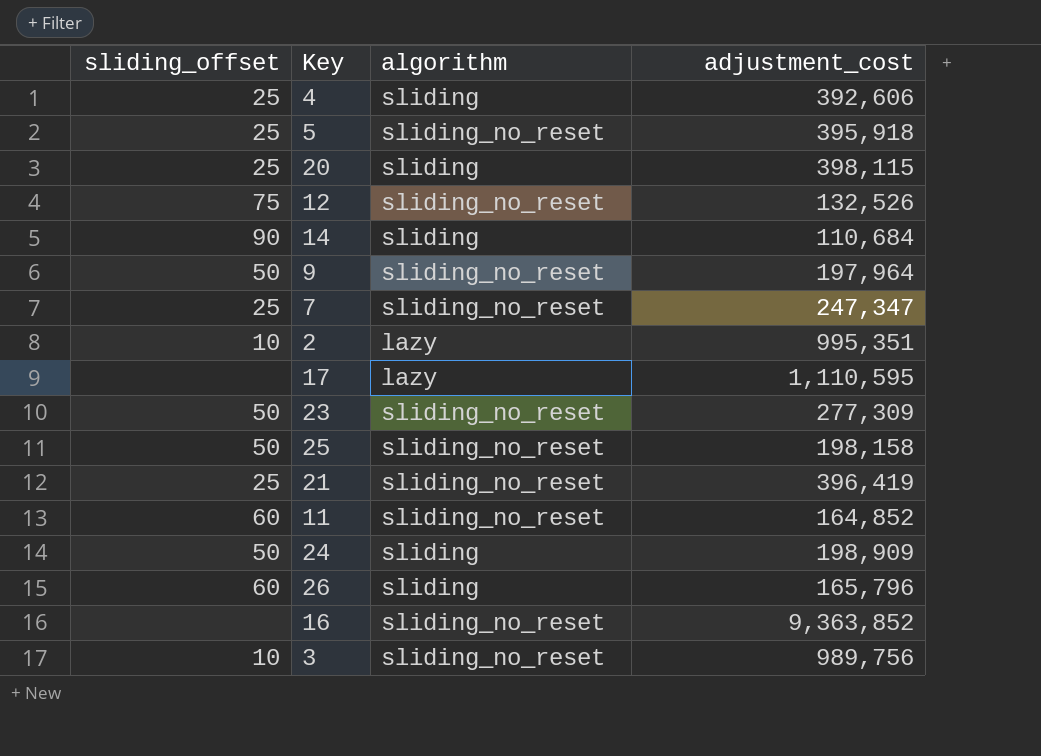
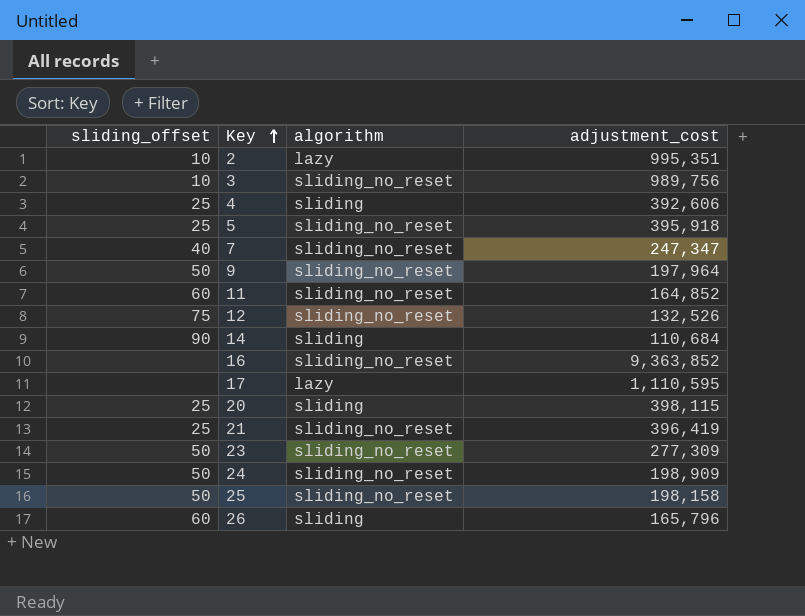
row order: none -> Key ascending
7 | sliding_offset: 25 -> 40
24 | algorithm: sliding -> sliding_no_reset

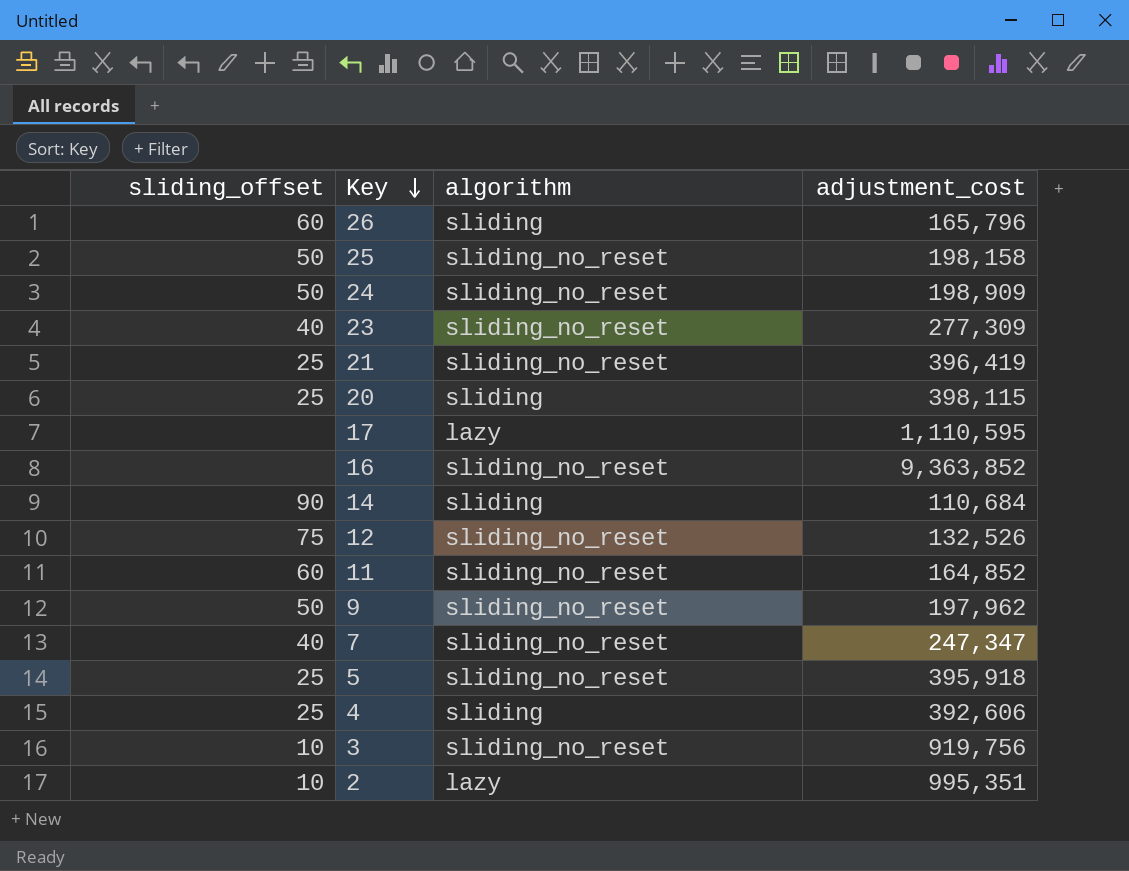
row order: Key ascending -> Key descending
23 | sliding_offset: 50 -> 40
9 | adjustment_cost: 197,964 -> 197,962
3 | adjustment_cost: 989,756 -> 919,756

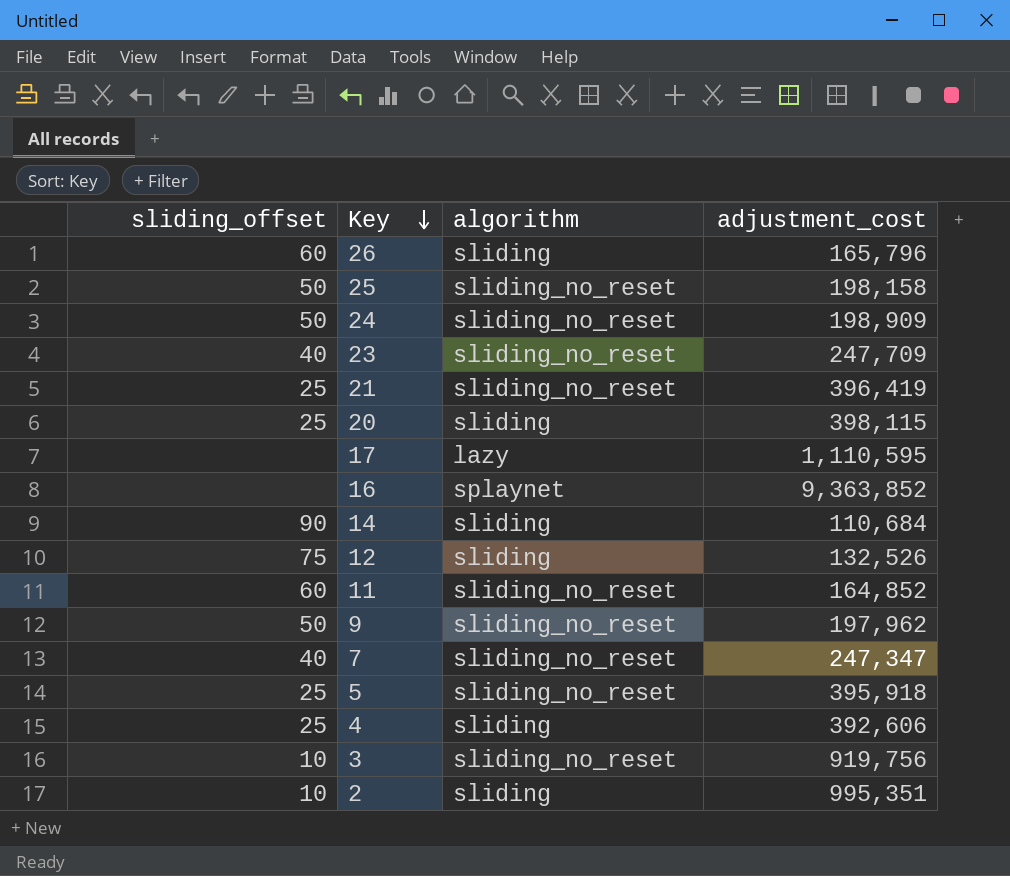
23 | adjustment_cost: 277,309 -> 247,709
16 | algorithm: sliding_no_reset -> splaynet
12 | algorithm: sliding_no_reset -> sliding
2 | algorithm: lazy -> sliding

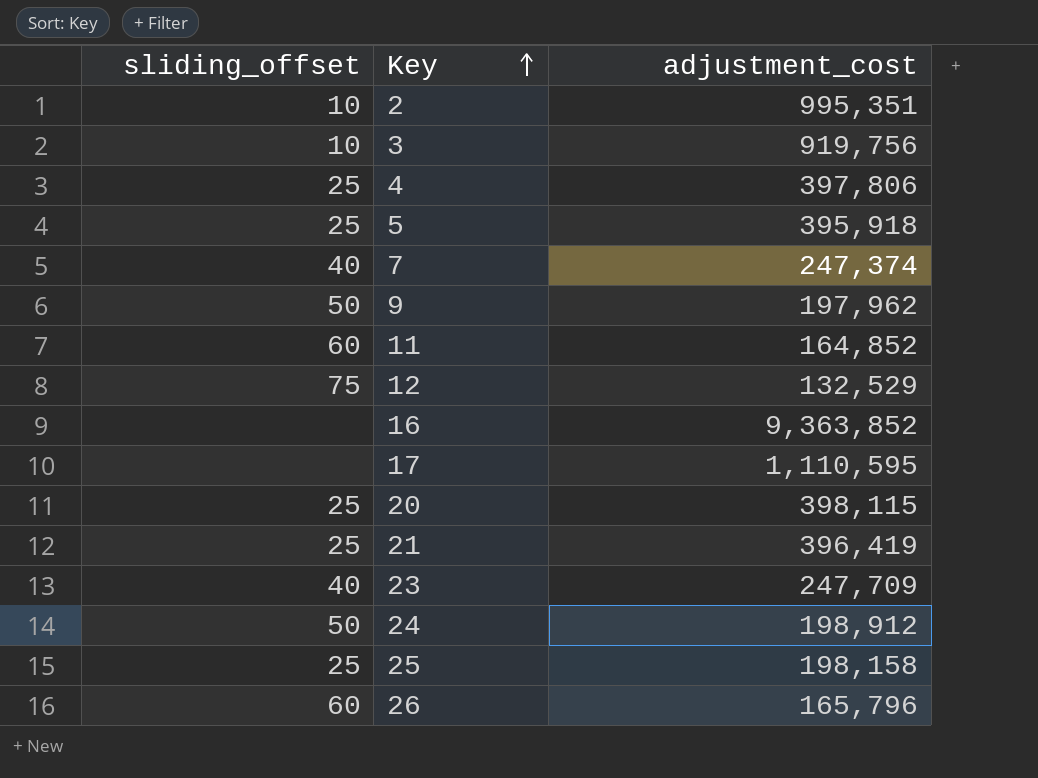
row order: Key descending -> Key ascending
column algorithm | position: 3 -> none
row 14: 90 | sliding | 110,684 -> none
4 | adjustment_cost: 392,606 -> 397,806
7 | adjustment_cost: 247,347 -> 247,374
12 | adjustment_cost: 132,526 -> 132,529
24 | adjustment_cost: 198,909 -> 198,912
25 | sliding_offset: 50 -> 25

